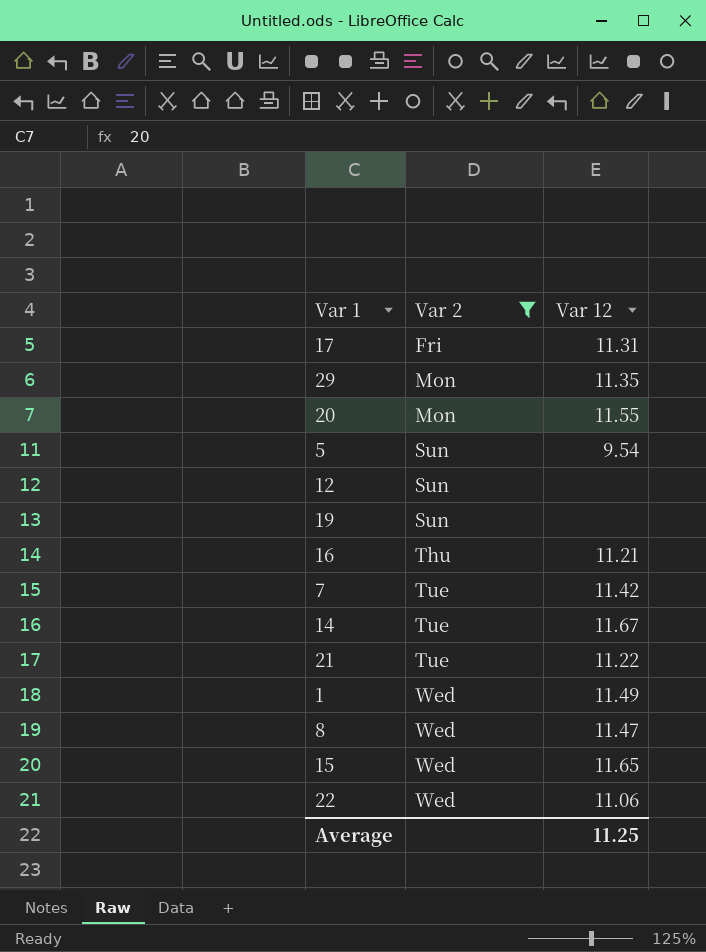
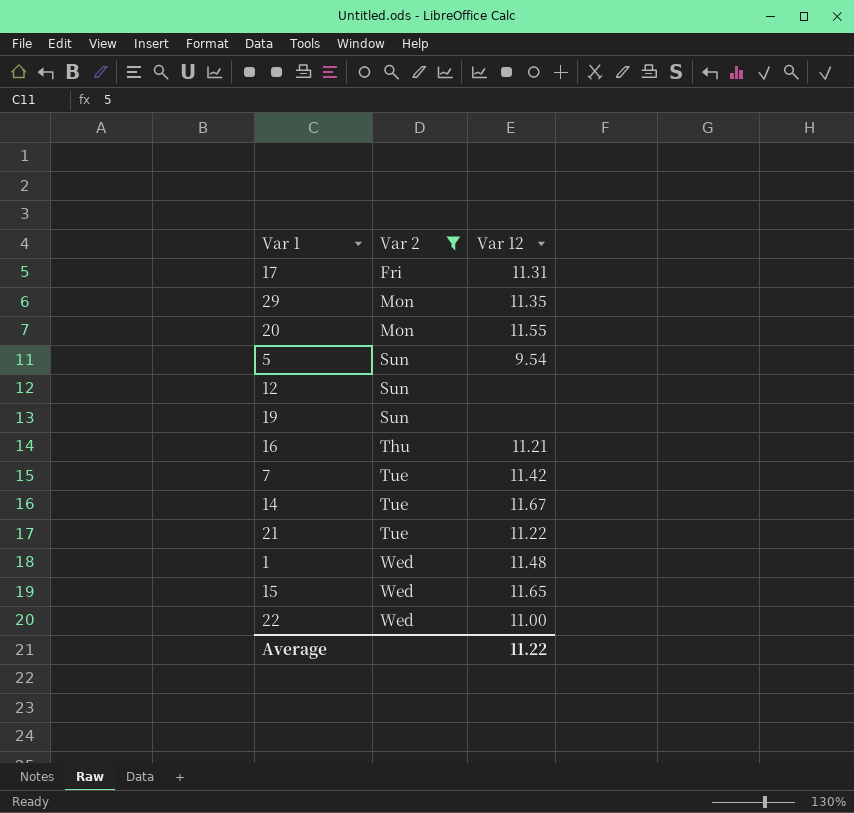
row 8: Wed | 11.47 -> none
1 | Var 12: 11.49 -> 11.48
22 | Var 12: 11.06 -> 11.00
Average | Var 12: 11.25 -> 11.22

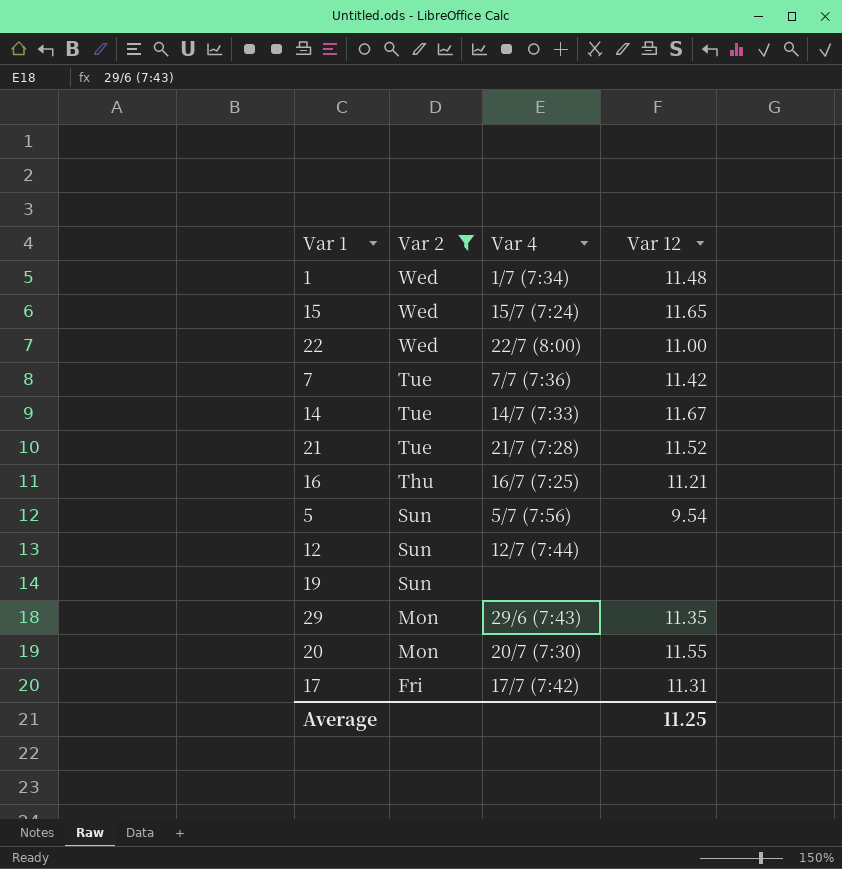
row order: Var 2 ascending -> Var 2 descending
column Var 4 | position: none -> 3
21 | Var 12: 11.22 -> 11.52
Average | Var 12: 11.22 -> 11.25

